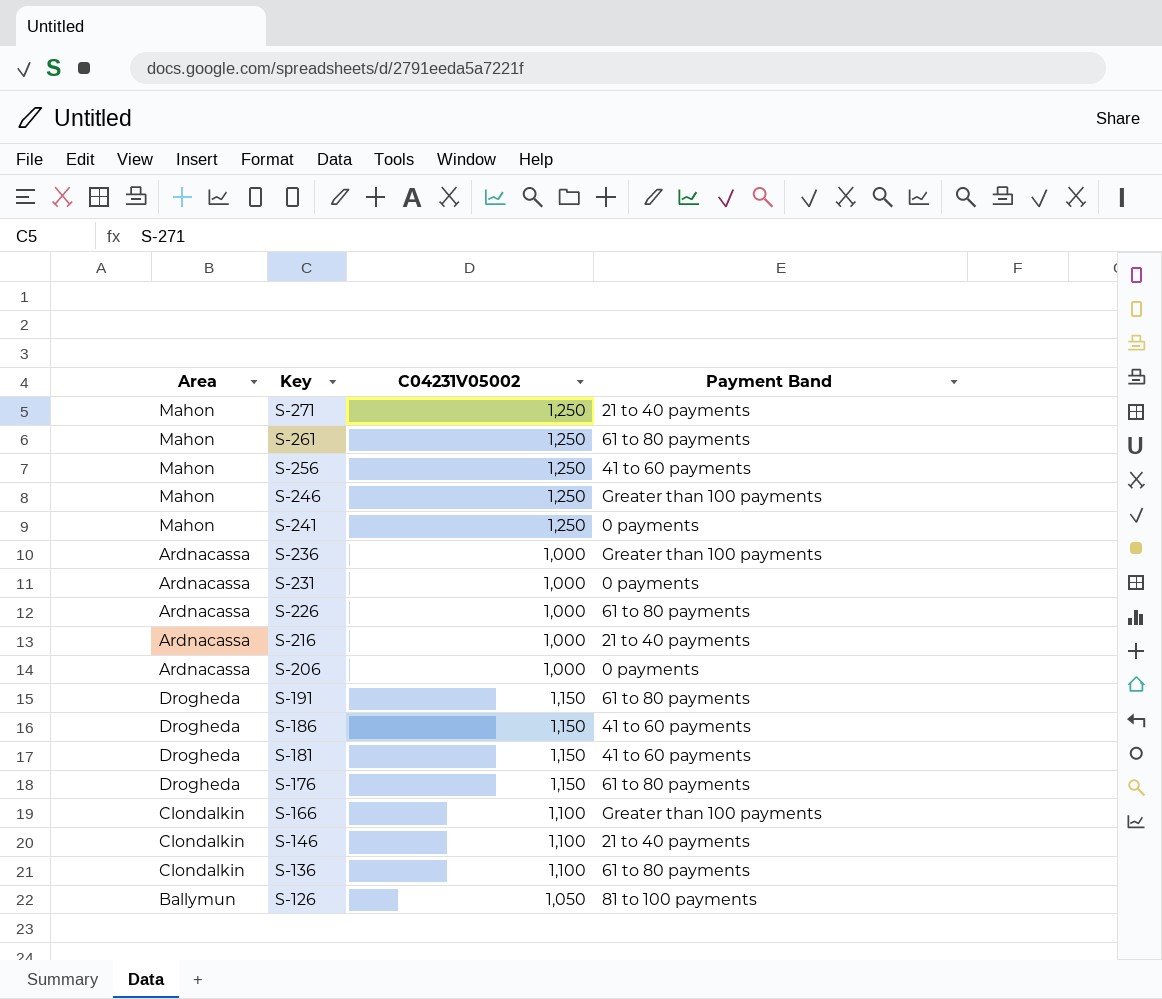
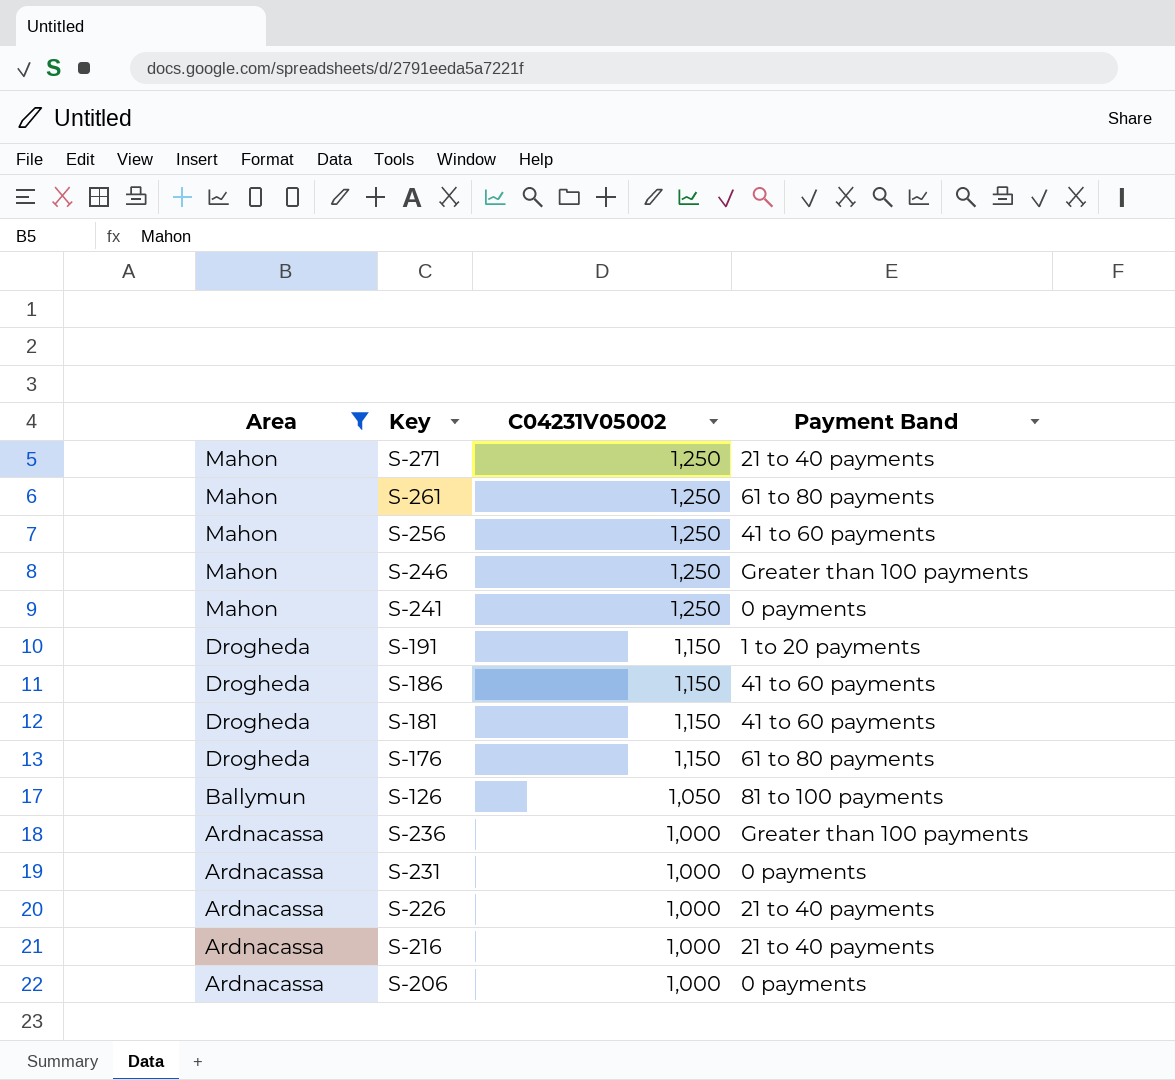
filter: none -> Area != Clondalkin
row order: Key descending -> Area descending
S-191 | Payment Band: 61 to 80 payments -> 1 to 20 payments
S-226 | Payment Band: 61 to 80 payments -> 21 to 40 payments

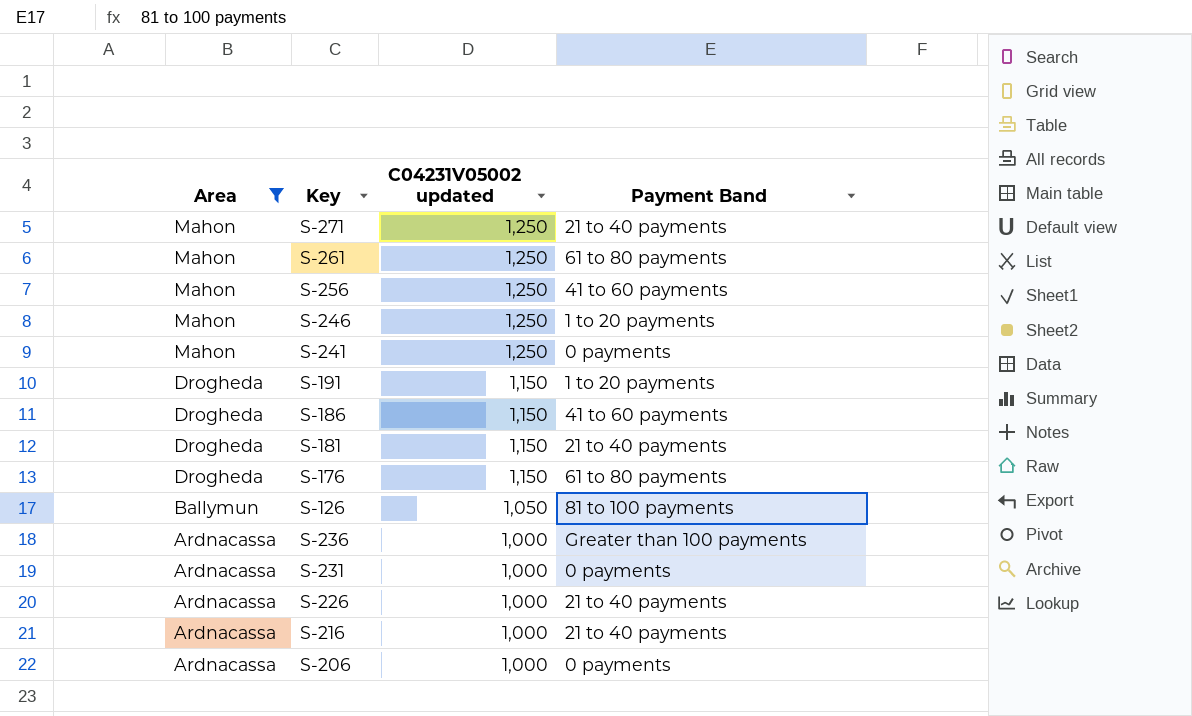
column name: C04231V05002 -> C04231V05002 updated
S-246 | Payment Band: Greater than 100 payments -> 1 to 20 payments
S-181 | Payment Band: 41 to 60 payments -> 21 to 40 payments

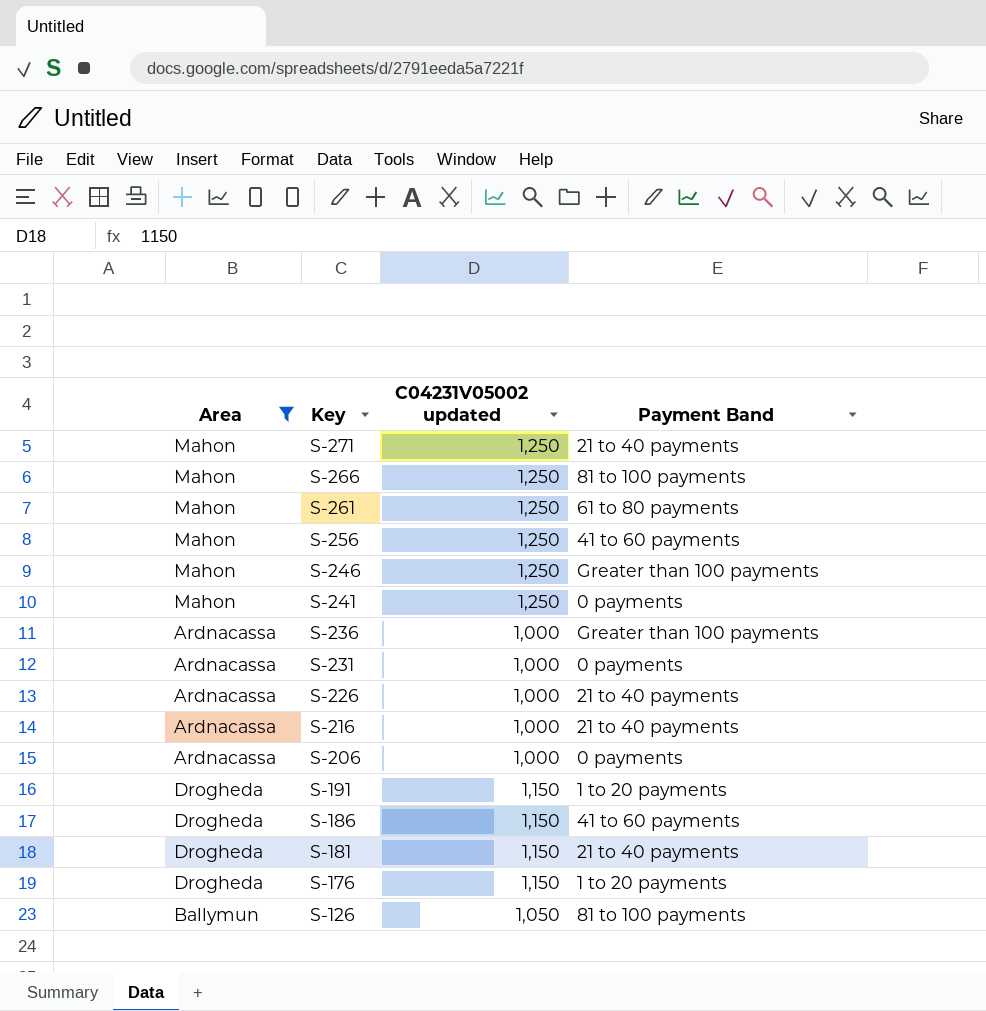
row order: Area descending -> Key descending
row S-266: none -> Mahon | 1,250 | 81 to 100 payments
S-246 | Payment Band: 1 to 20 payments -> Greater than 100 payments
S-176 | Payment Band: 61 to 80 payments -> 1 to 20 payments

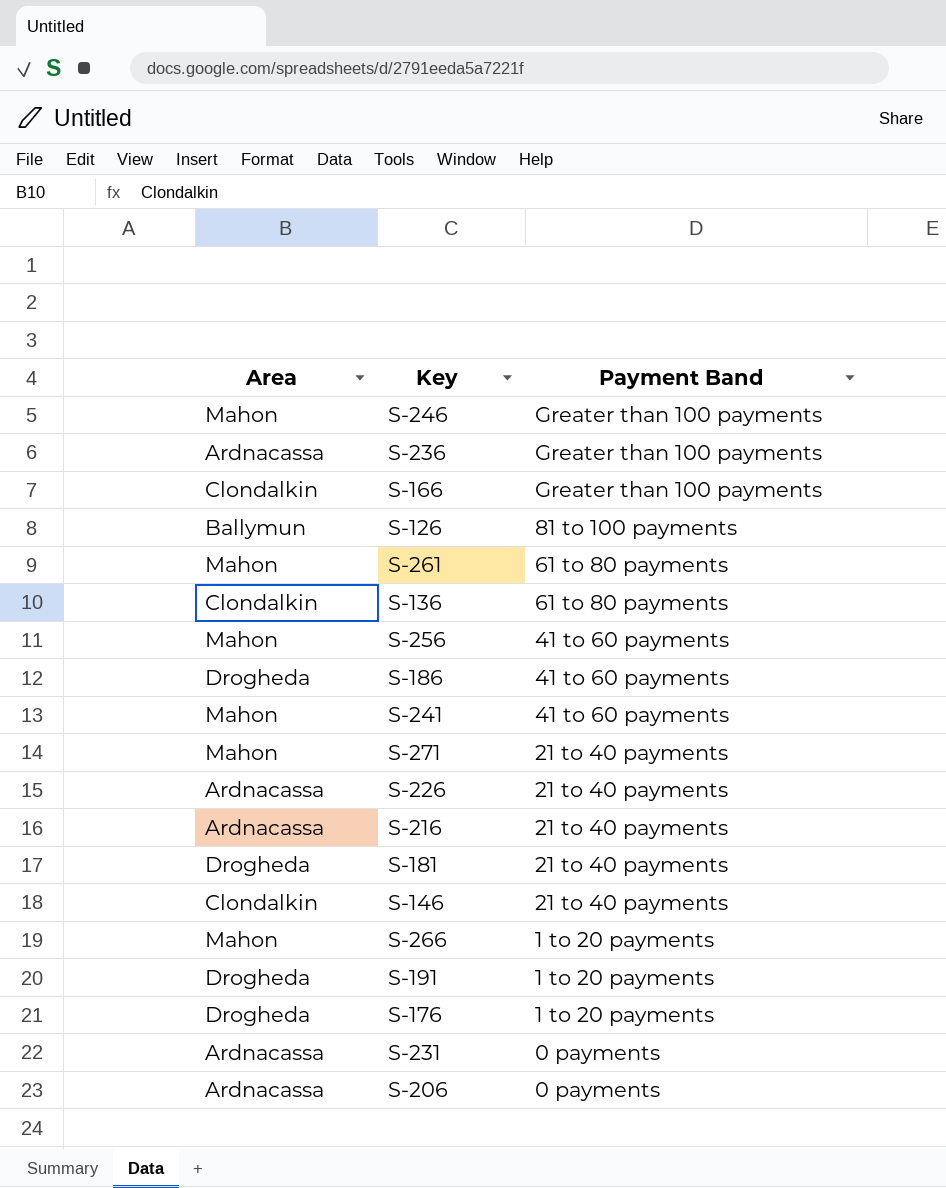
filter: Area != Clondalkin -> none
row order: Key descending -> Payment Band descending
column C04231V05002 updated | position: 3 -> none
S-241 | Payment Band: 0 payments -> 41 to 60 payments
S-266 | Payment Band: 81 to 100 payments -> 1 to 20 payments

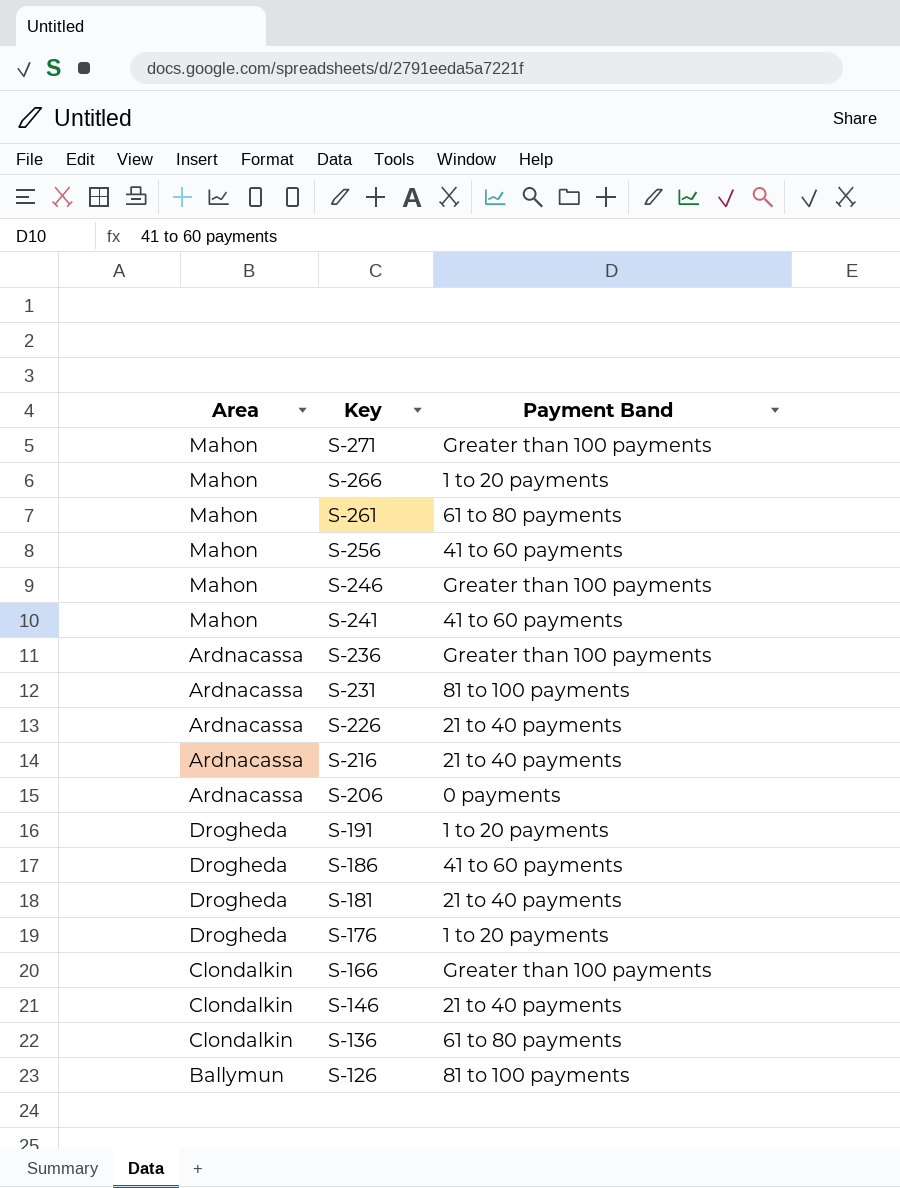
row order: Payment Band descending -> Key descending
S-271 | Payment Band: 21 to 40 payments -> Greater than 100 payments
S-231 | Payment Band: 0 payments -> 81 to 100 payments

